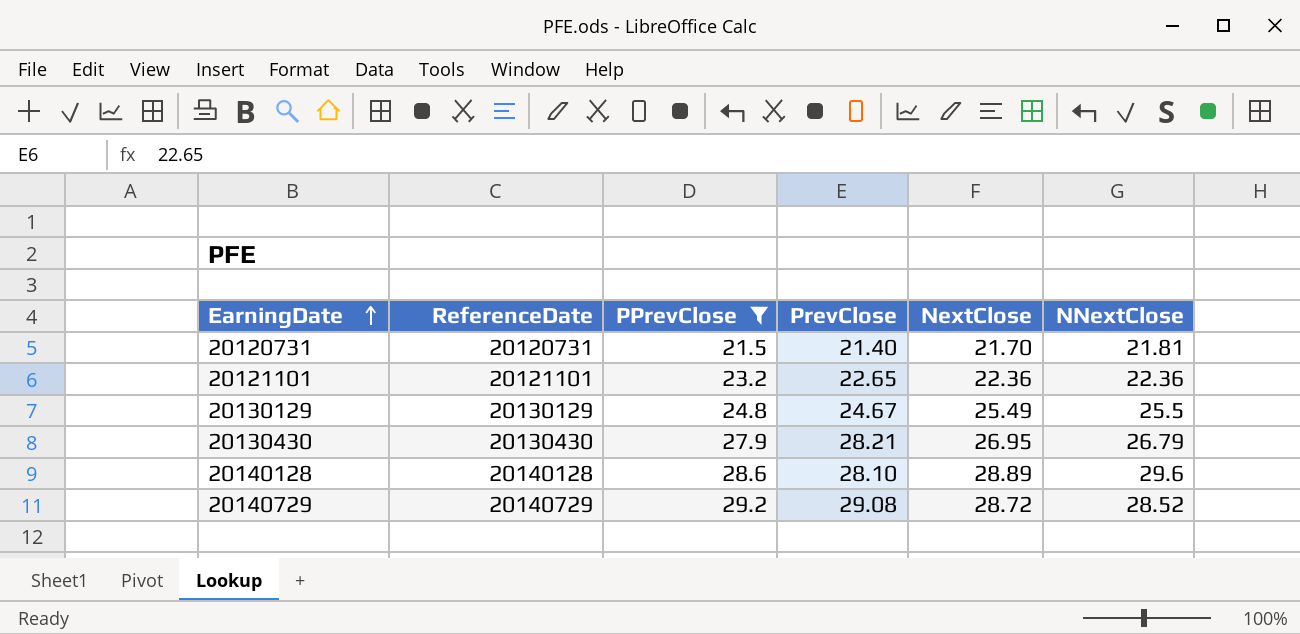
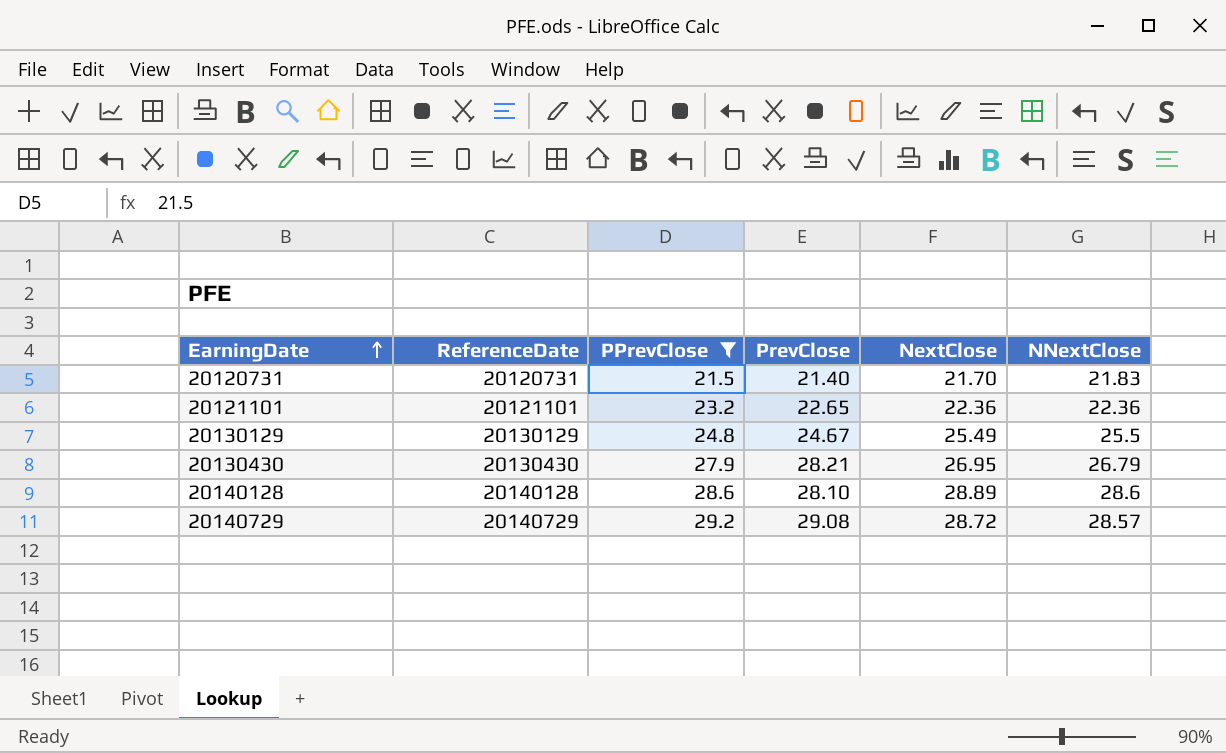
20120731 | NNextClose: 21.81 -> 21.83
20140128 | NNextClose: 29.6 -> 28.6
20140729 | NNextClose: 28.52 -> 28.57

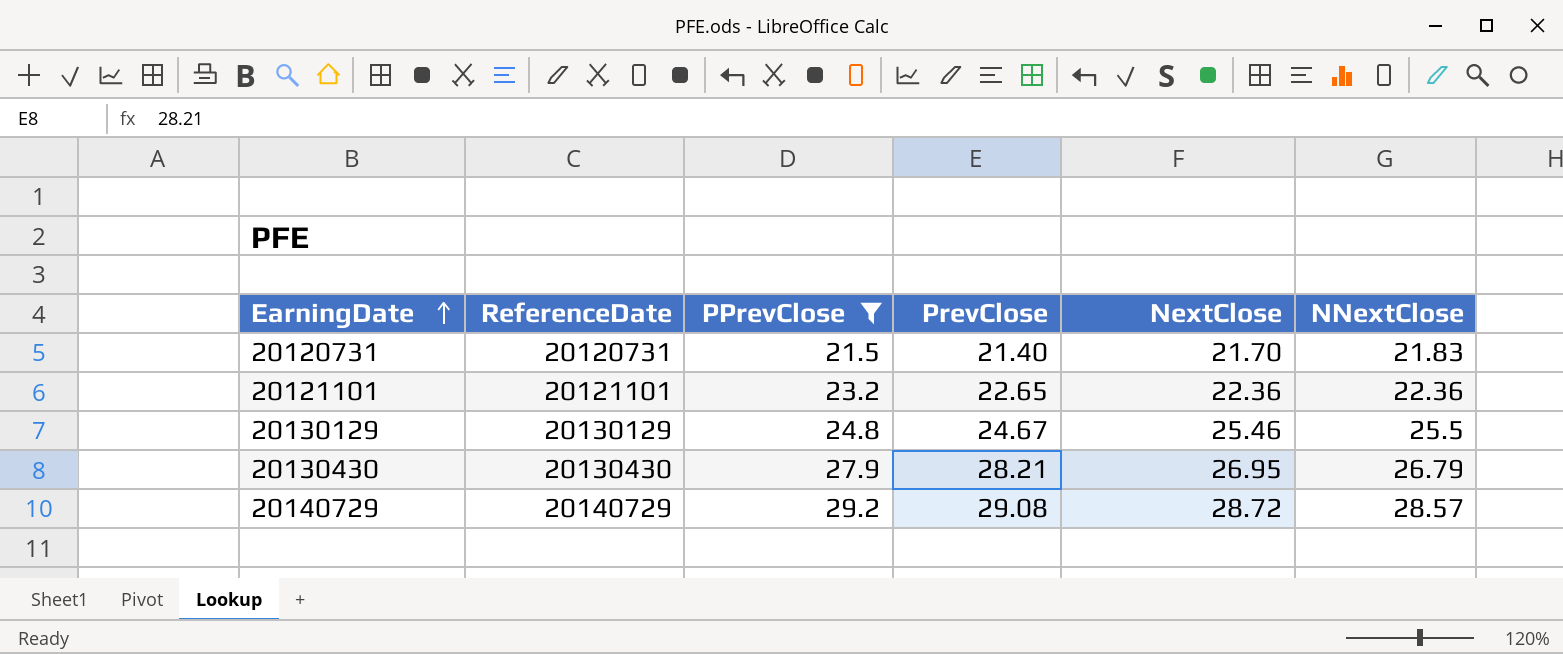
row 20140128: 20140128 | 28.6 | 28.10 | 28.89 | 28.6 -> none
20130129 | NextClose: 25.49 -> 25.46

